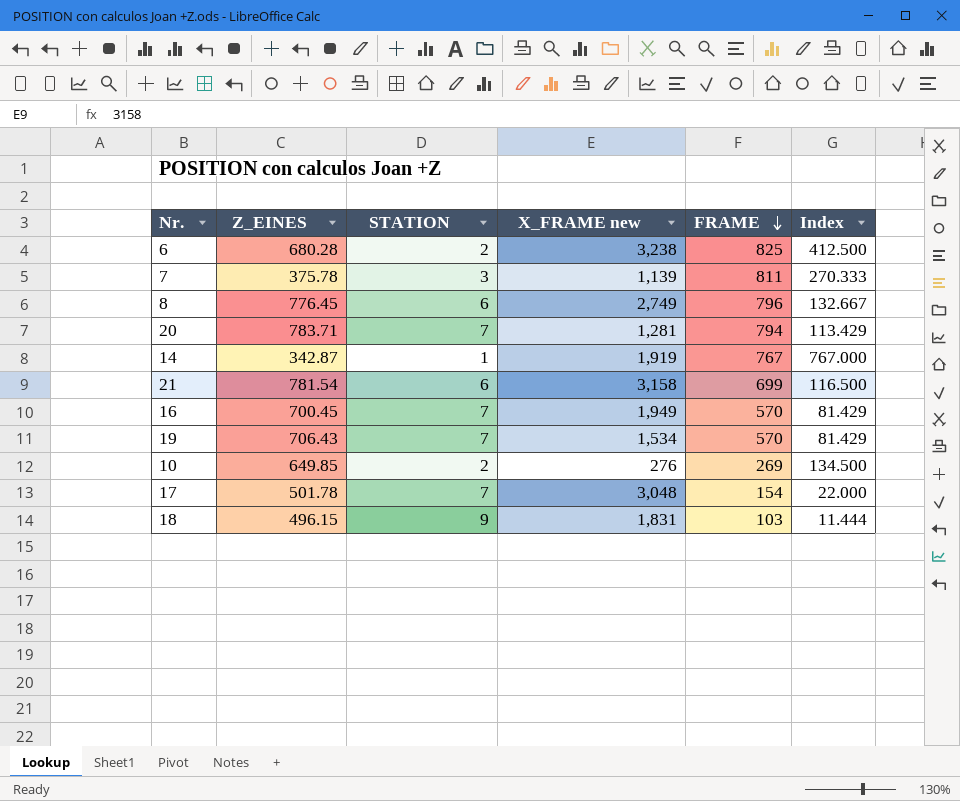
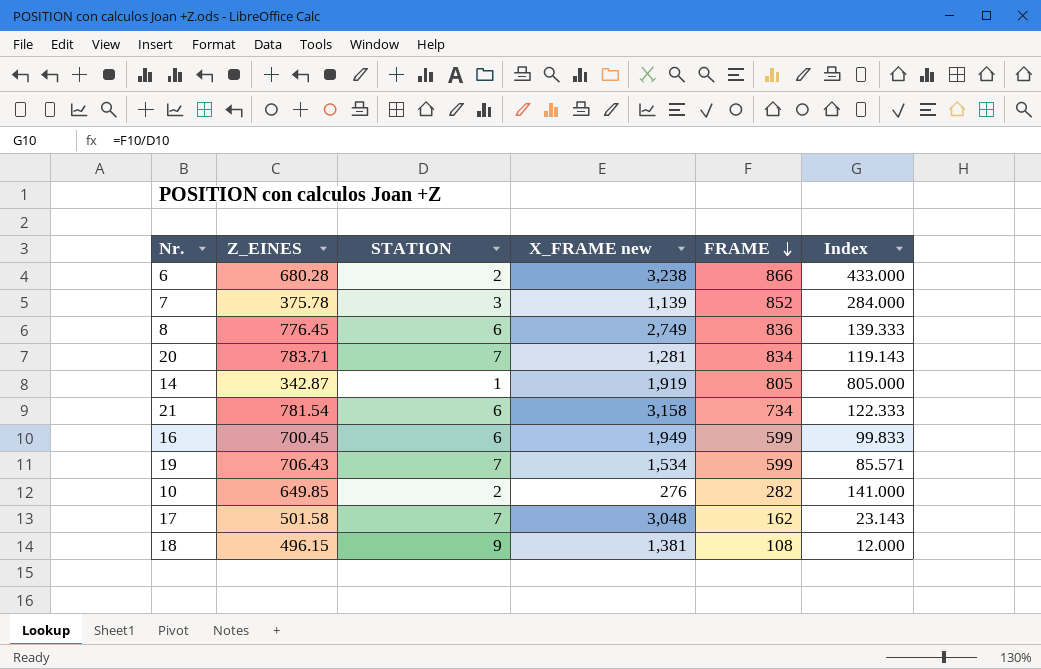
6 | FRAME: 825 -> 866
6 | Index: 412.500 -> 433.000
7 | FRAME: 811 -> 852
7 | Index: 270.333 -> 284.000
8 | FRAME: 796 -> 836
8 | Index: 132.667 -> 139.333
20 | FRAME: 794 -> 834
20 | Index: 113.429 -> 119.143
14 | FRAME: 767 -> 805
14 | Index: 767.000 -> 805.000
21 | FRAME: 699 -> 734
21 | Index: 116.500 -> 122.333
16 | STATION: 7 -> 6
16 | FRAME: 570 -> 599
16 | Index: 81.429 -> 99.833
19 | FRAME: 570 -> 599
19 | Index: 81.429 -> 85.571
10 | FRAME: 269 -> 282
10 | Index: 134.500 -> 141.000
17 | Z_EINES: 501.78 -> 501.58
17 | FRAME: 154 -> 162
17 | Index: 22.000 -> 23.143
18 | X_FRAME new: 1,831 -> 1,381
18 | FRAME: 103 -> 108
18 | Index: 11.444 -> 12.000

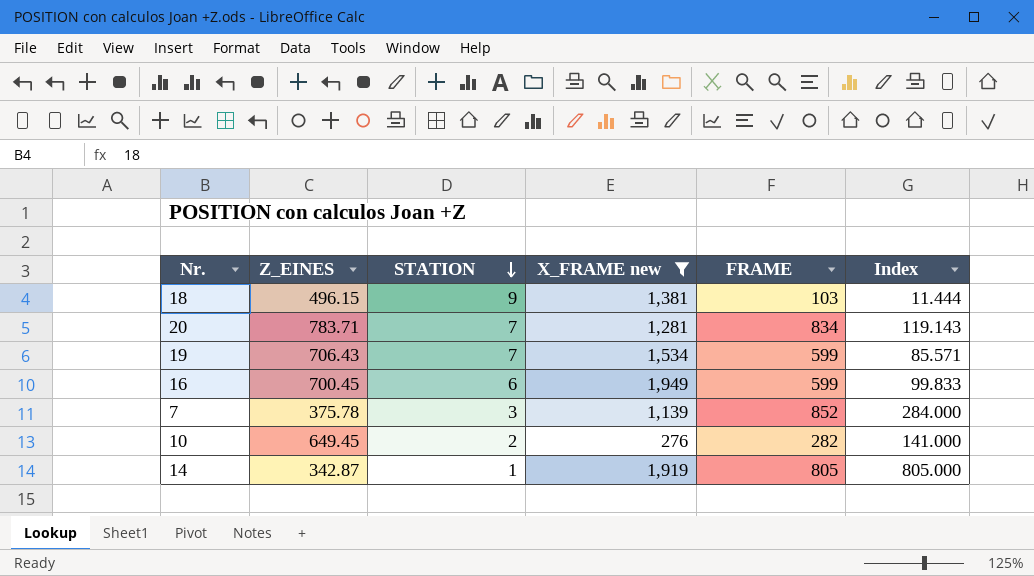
filter: none -> X_FRAME new <= 1,949
row order: FRAME descending -> STATION descending
18 | FRAME: 108 -> 103
18 | Index: 12.000 -> 11.444
10 | Z_EINES: 649.85 -> 649.45

